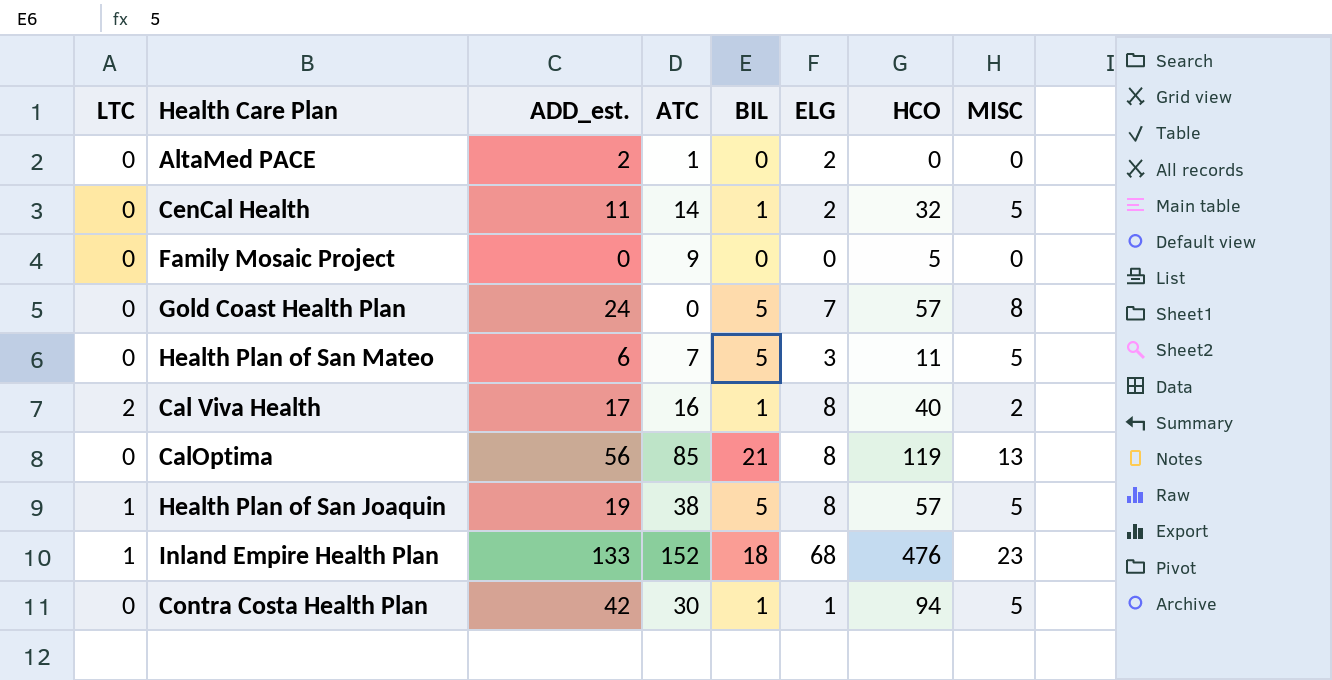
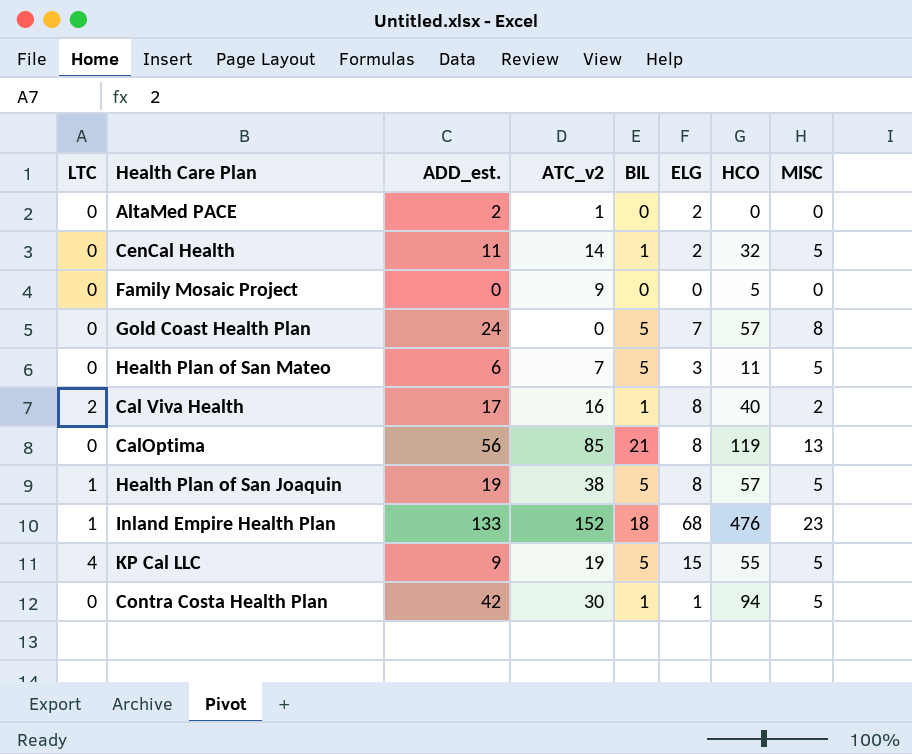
column name: ATC -> ATC_v2
row KP Cal LLC: none -> 4 | 9 | 19 | 5 | 15 | 55 | 5

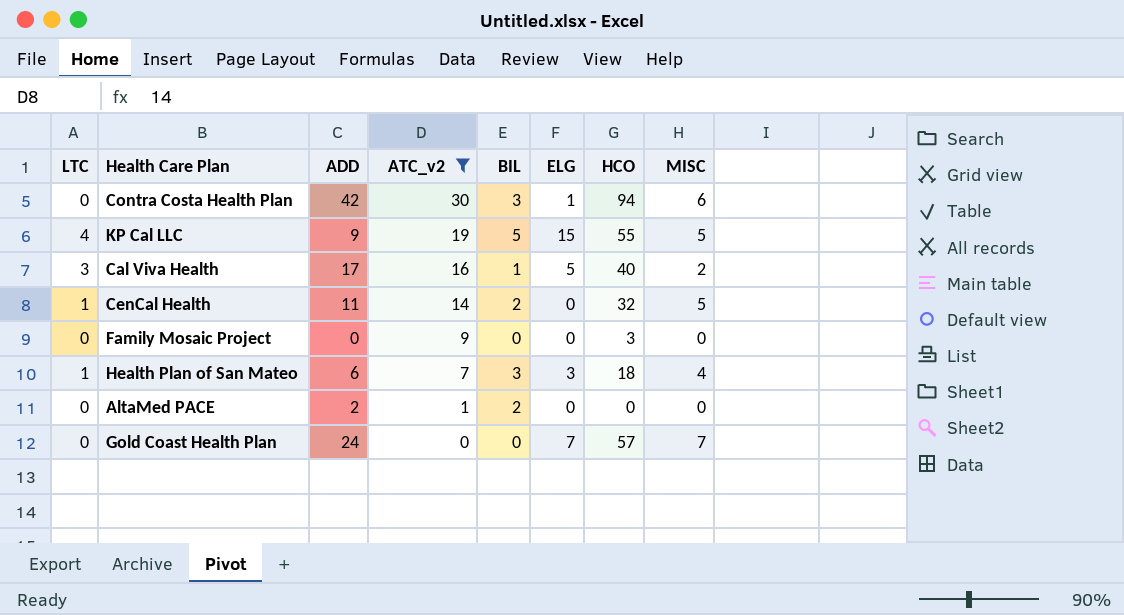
filter: none -> ATC_v2 <= 30
row order: none -> ATC_v2 descending
column name: ADD_est. -> ADD
Contra Costa Health Plan | BIL: 1 -> 3
Contra Costa Health Plan | MISC: 5 -> 6
Cal Viva Health | LTC: 2 -> 3
Cal Viva Health | ELG: 8 -> 5
CenCal Health | LTC: 0 -> 1
CenCal Health | BIL: 1 -> 2
CenCal Health | ELG: 2 -> 0
Family Mosaic Project | HCO: 5 -> 3
Health Plan of San Mateo | LTC: 0 -> 1
Health Plan of San Mateo | BIL: 5 -> 3
Health Plan of San Mateo | HCO: 11 -> 18
Health Plan of San Mateo | MISC: 5 -> 4
AltaMed PACE | BIL: 0 -> 2
AltaMed PACE | ELG: 2 -> 0
Gold Coast Health Plan | BIL: 5 -> 0
Gold Coast Health Plan | MISC: 8 -> 7

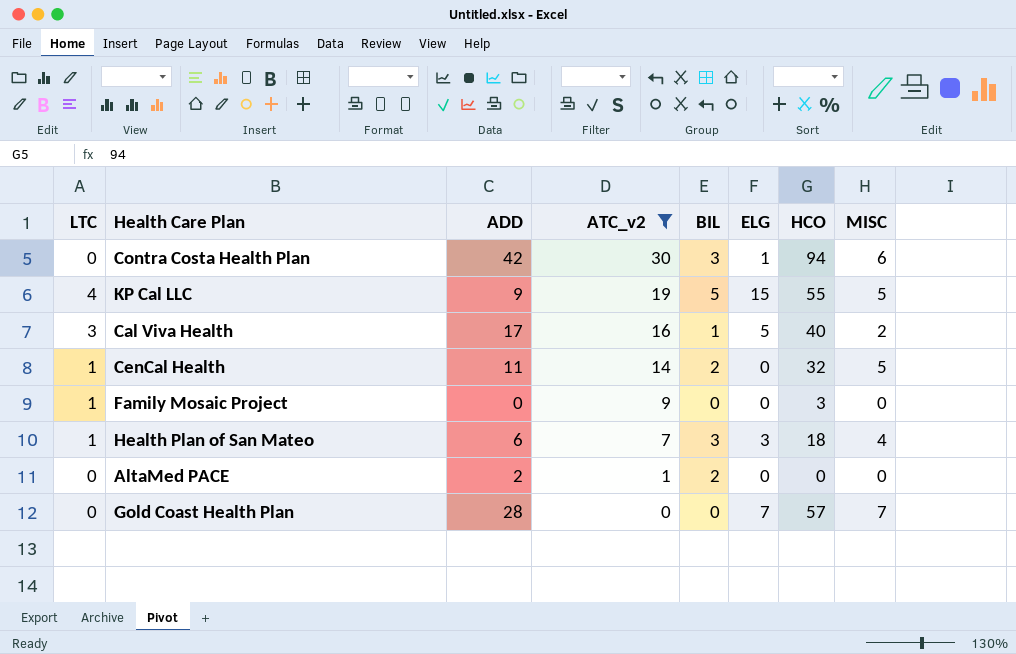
Family Mosaic Project | LTC: 0 -> 1
Gold Coast Health Plan | ADD: 24 -> 28

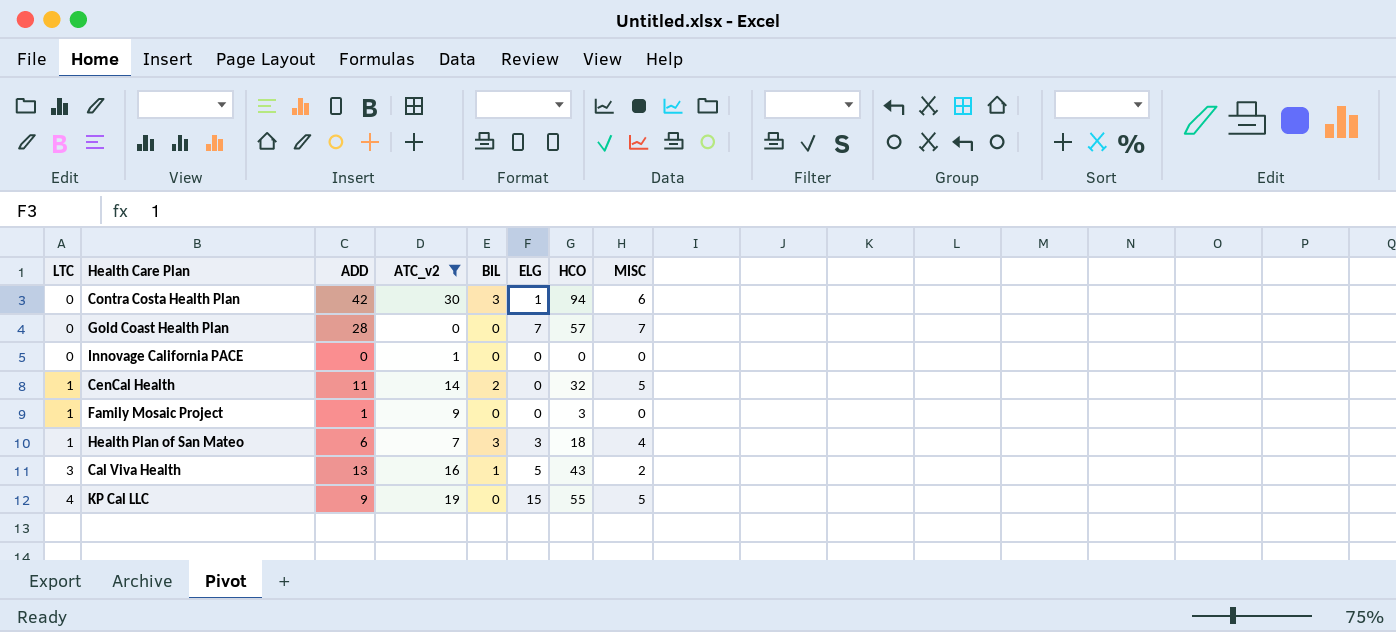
row order: ATC_v2 descending -> LTC ascending
row AltaMed PACE: 0 | 2 | 1 | 2 | 0 | 0 | 0 -> none
row Innovage California PACE: none -> 0 | 0 | 1 | 0 | 0 | 0 | 0
Family Mosaic Project | ADD: 0 -> 1
Cal Viva Health | ADD: 17 -> 13
Cal Viva Health | HCO: 40 -> 43
KP Cal LLC | BIL: 5 -> 0

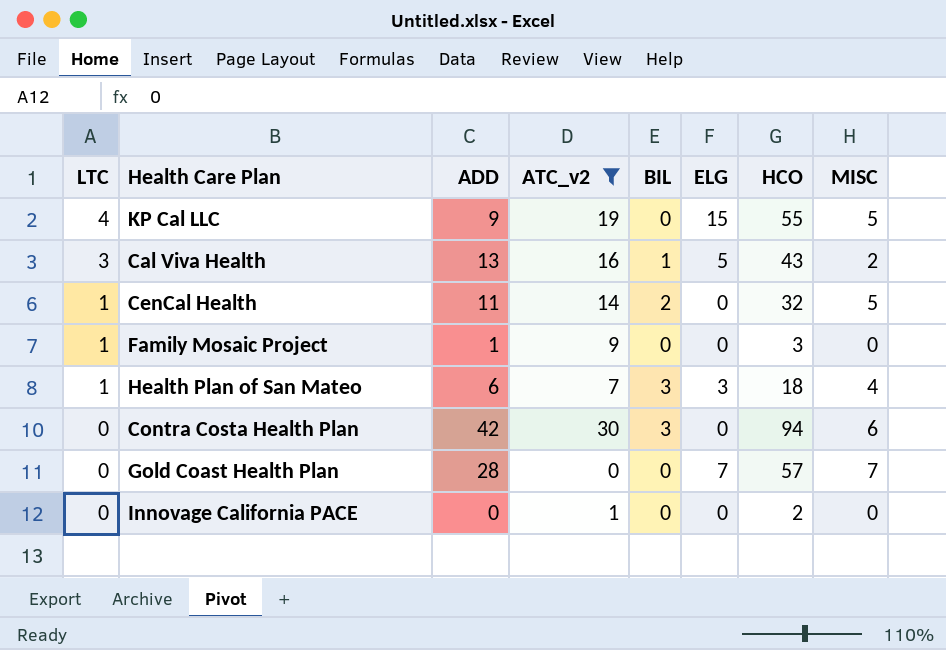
row order: LTC ascending -> LTC descending
Contra Costa Health Plan | ELG: 1 -> 0
Innovage California PACE | HCO: 0 -> 2

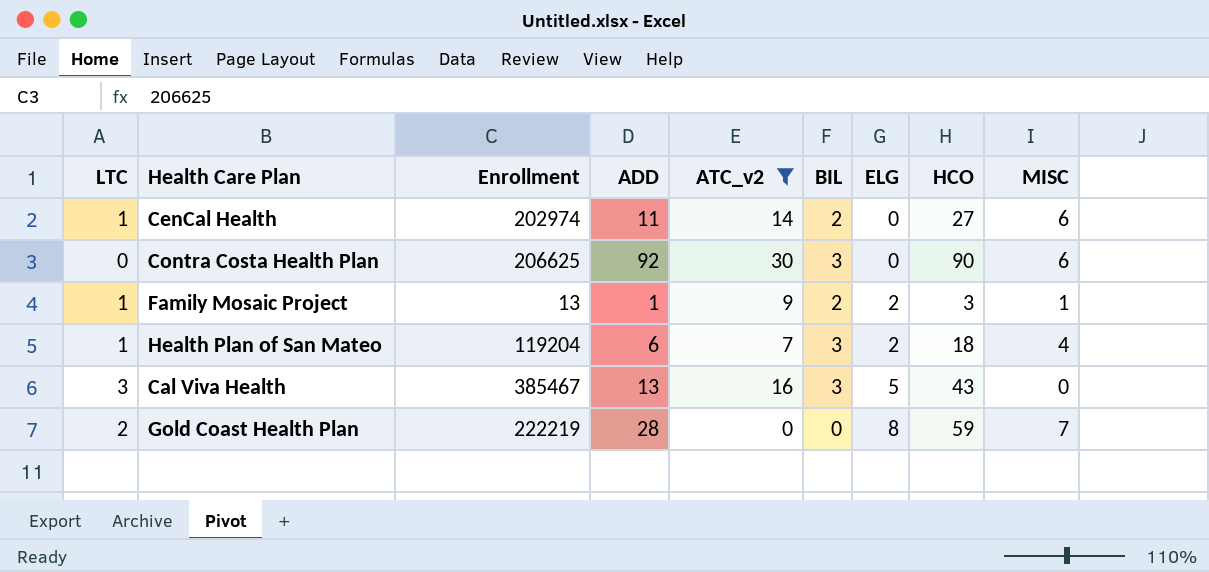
row order: LTC descending -> ELG ascending
column Enrollment | position: none -> 3
row KP Cal LLC: 4 | 9 | 19 | 0 | 15 | 55 | 5 -> none
row Innovage California PACE: 0 | 0 | 1 | 0 | 0 | 2 | 0 -> none
CenCal Health | HCO: 32 -> 27
CenCal Health | MISC: 5 -> 6
Contra Costa Health Plan | ADD: 42 -> 92
Contra Costa Health Plan | HCO: 94 -> 90
Family Mosaic Project | BIL: 0 -> 2
Family Mosaic Project | ELG: 0 -> 2
Family Mosaic Project | MISC: 0 -> 1
Health Plan of San Mateo | ELG: 3 -> 2
Cal Viva Health | BIL: 1 -> 3
Cal Viva Health | MISC: 2 -> 0
Gold Coast Health Plan | LTC: 0 -> 2
Gold Coast Health Plan | ELG: 7 -> 8
Gold Coast Health Plan | HCO: 57 -> 59

